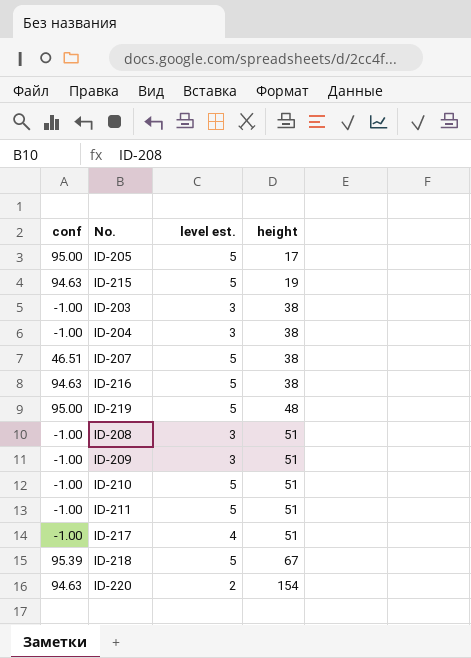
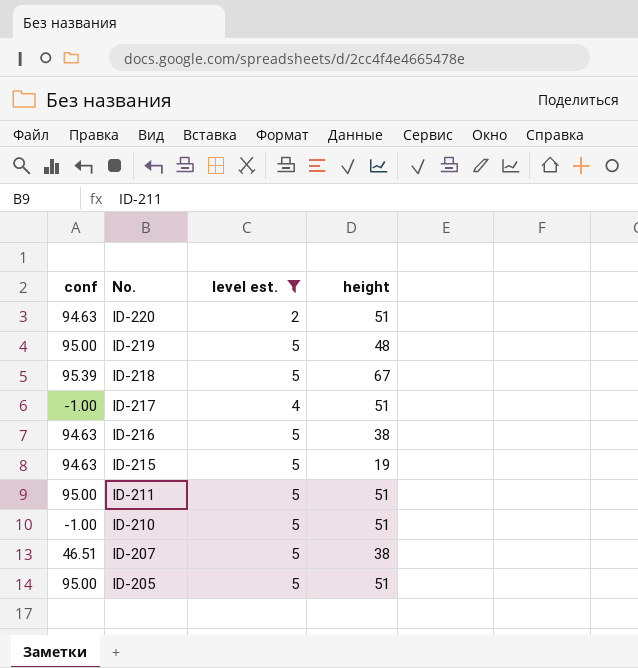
filter: none -> level est. != 3
row order: height ascending -> No. descending
ID-220 | height: 154 -> 51
ID-211 | conf: -1.00 -> 95.00
ID-205 | height: 17 -> 51

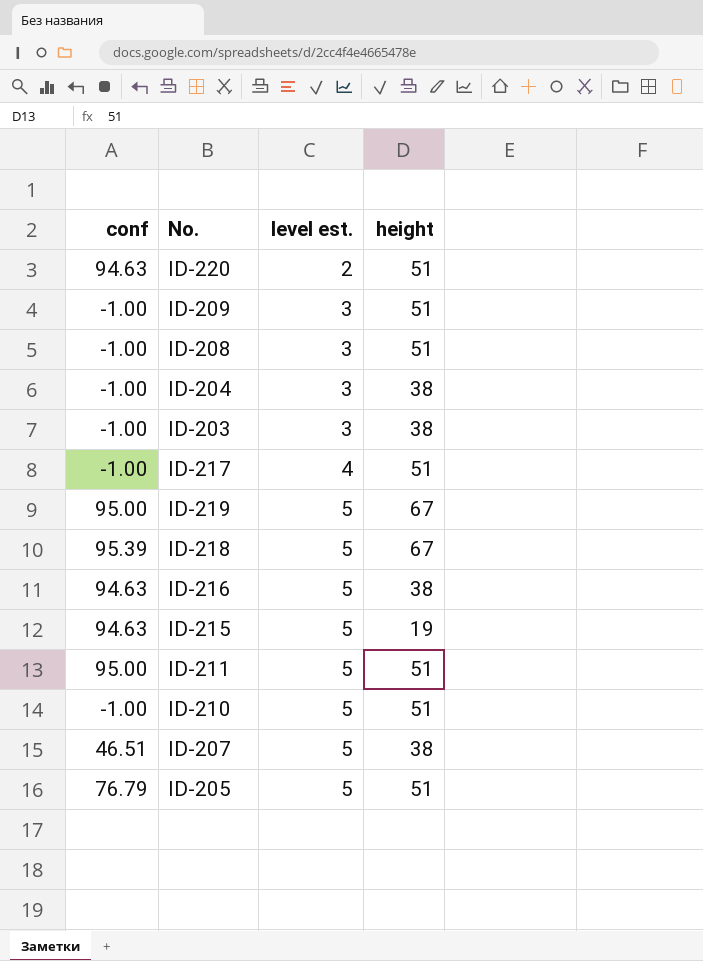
filter: level est. != 3 -> none
row order: No. descending -> level est. ascending
ID-219 | height: 48 -> 67
ID-205 | conf: 95.00 -> 76.79

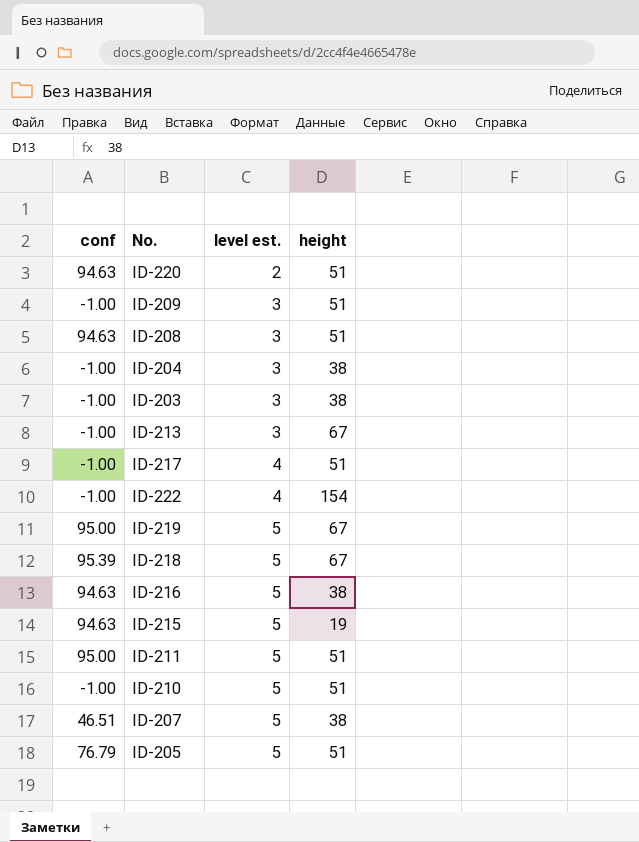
ID-208 | conf: -1.00 -> 94.63
row ID-213: none -> -1.00 | 3 | 67
row ID-222: none -> -1.00 | 4 | 154

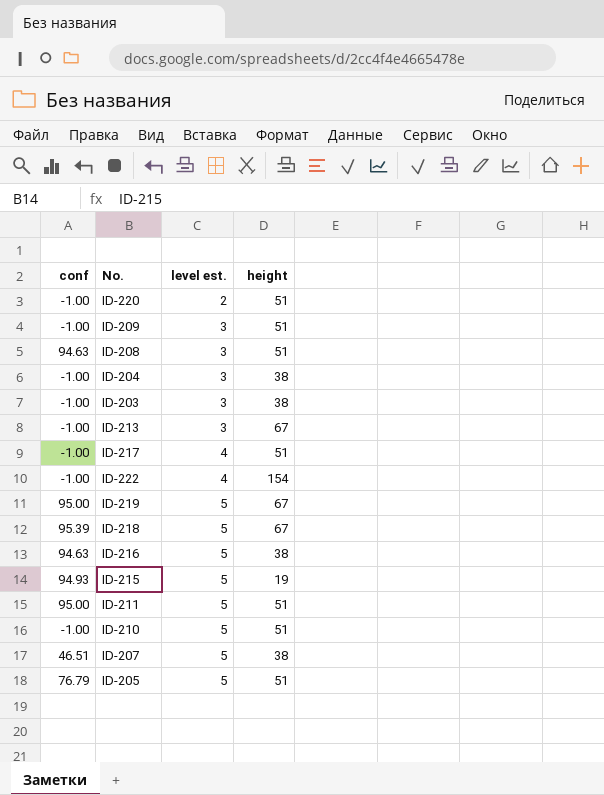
ID-220 | conf: 94.63 -> -1.00
ID-215 | conf: 94.63 -> 94.93

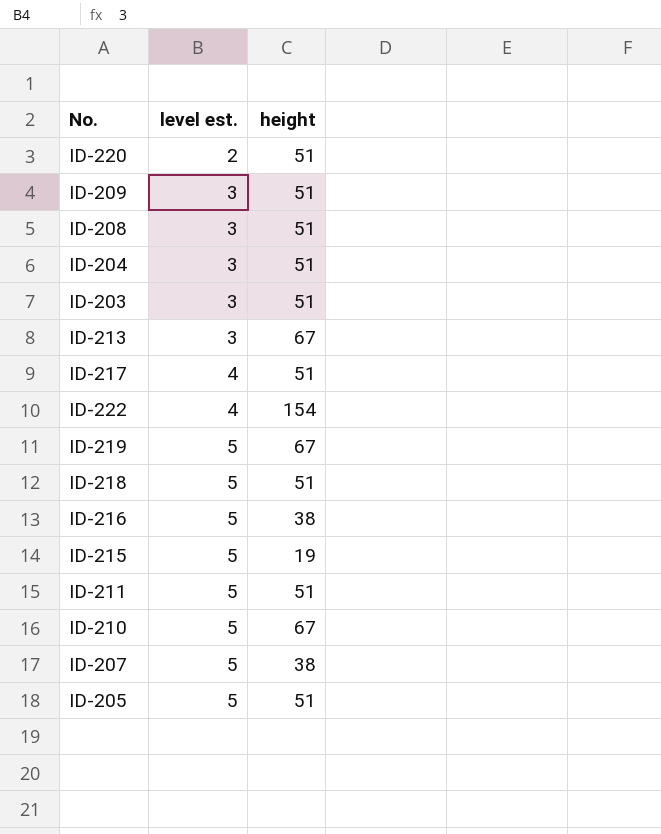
column conf | position: 1 -> none
ID-204 | height: 38 -> 51
ID-203 | height: 38 -> 51
ID-218 | height: 67 -> 51
ID-210 | height: 51 -> 67

